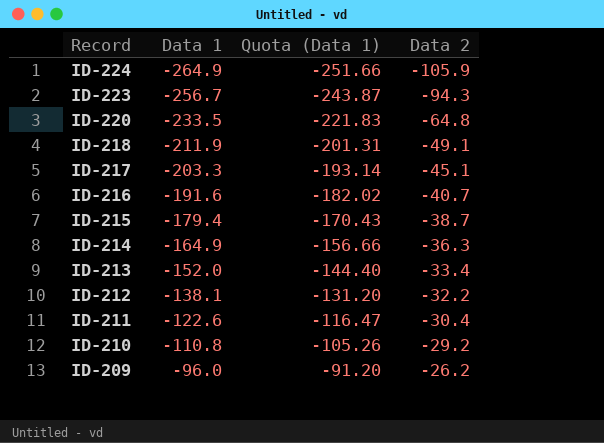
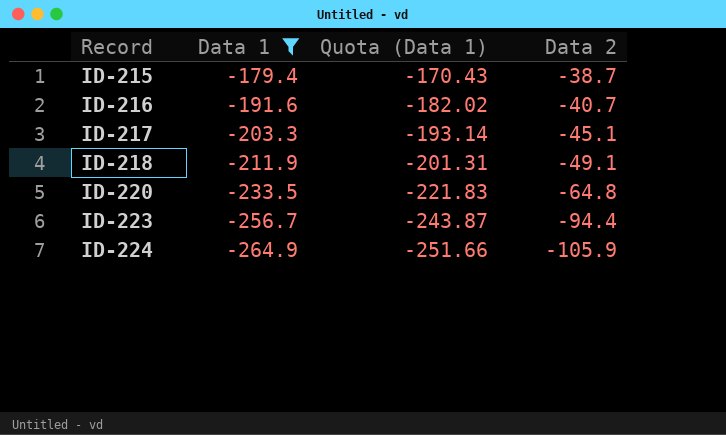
filter: none -> Data 1 <= -179.4
row order: Record descending -> Record ascending
ID-223 | Data 2: -94.3 -> -94.4

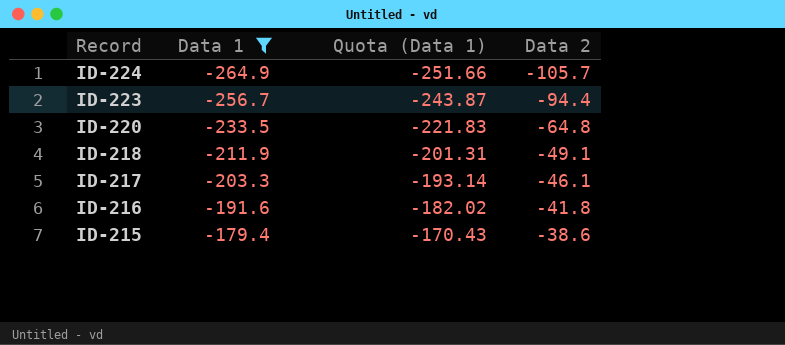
row order: Record ascending -> Record descending
ID-224 | Data 2: -105.9 -> -105.7
ID-217 | Data 2: -45.1 -> -46.1
ID-216 | Data 2: -40.7 -> -41.8
ID-215 | Data 2: -38.7 -> -38.6

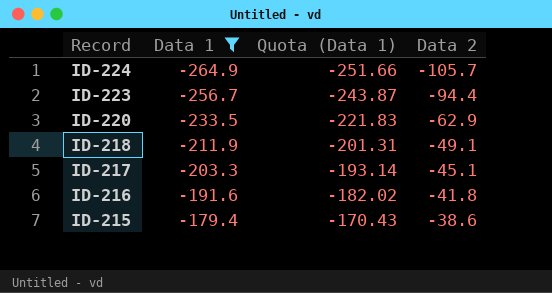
ID-220 | Data 2: -64.8 -> -62.9
ID-217 | Data 2: -46.1 -> -45.1

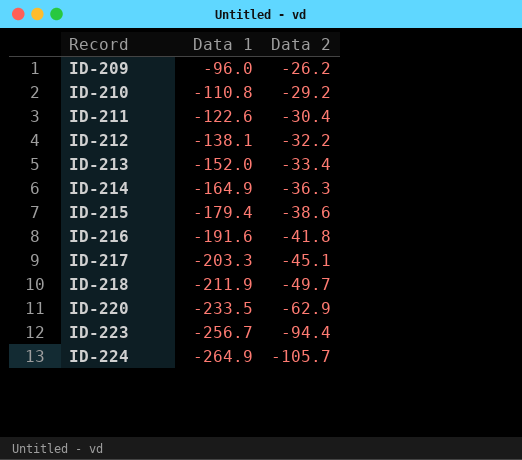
filter: Data 1 <= -179.4 -> none
row order: Record descending -> Record ascending
column Quota (Data 1) | formula: [Data 1] * 0.95 -> none
ID-218 | Data 2: -49.1 -> -49.7

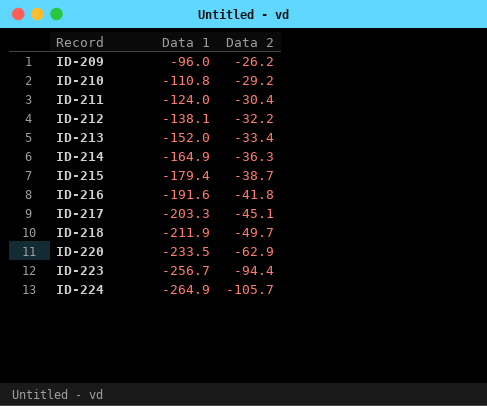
ID-211 | Data 1: -122.6 -> -124.0
ID-215 | Data 2: -38.6 -> -38.7

